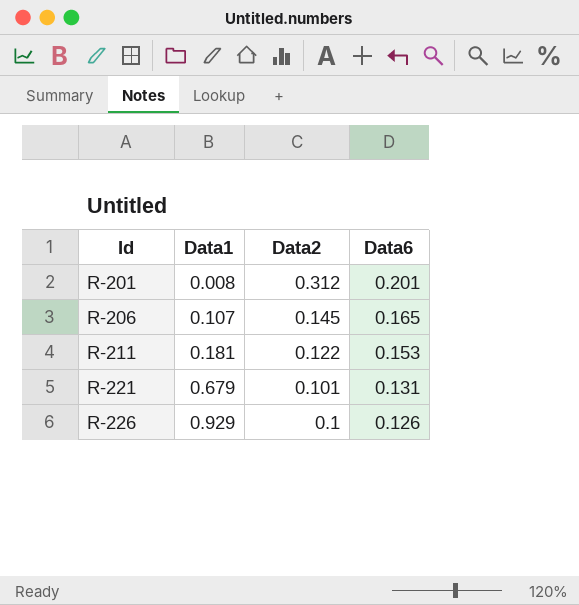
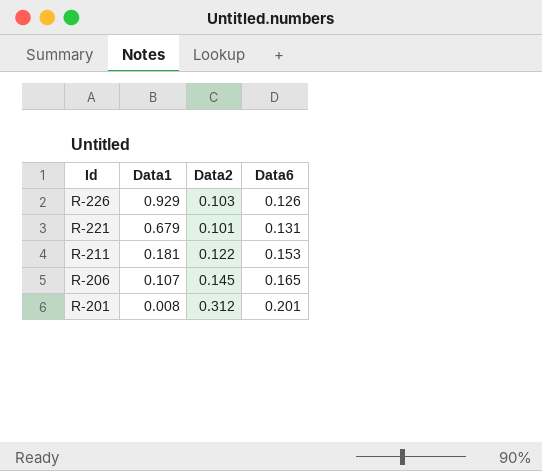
row order: Id ascending -> Id descending
R-226 | Data2: 0.1 -> 0.103

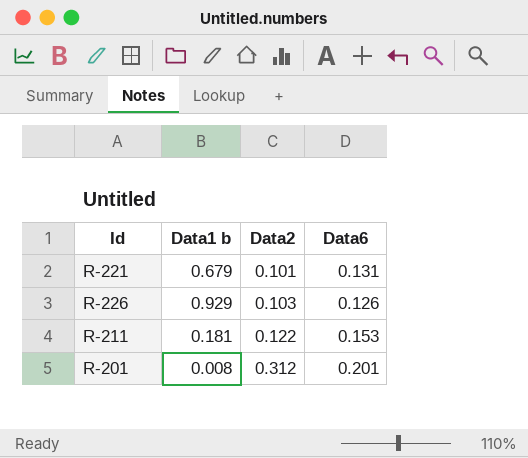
row order: Id descending -> Data2 ascending
column name: Data1 -> Data1 b
row R-206: 0.107 | 0.145 | 0.165 -> none

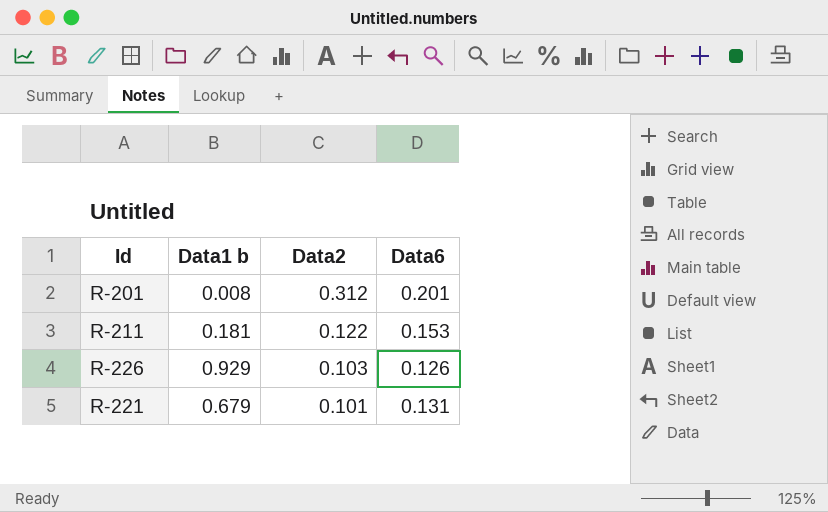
row order: Data2 ascending -> Data2 descending

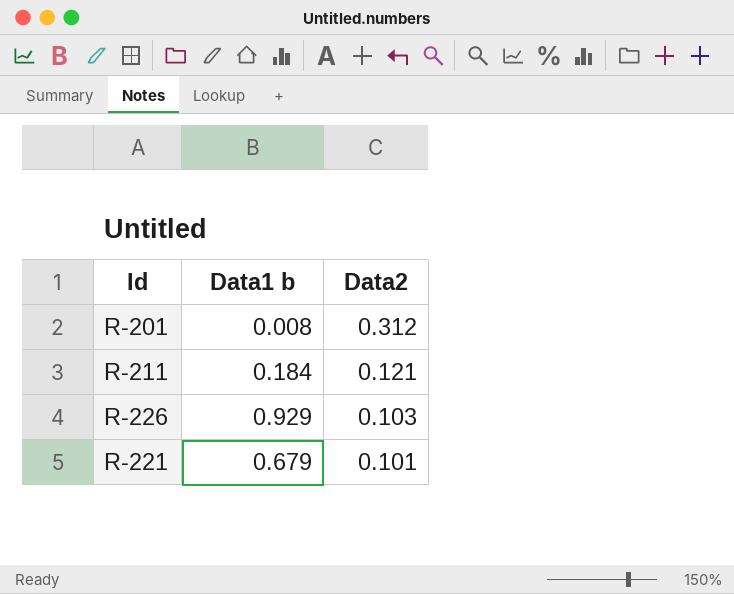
column Data6 | position: 4 -> none
R-211 | Data1 b: 0.181 -> 0.184
R-211 | Data2: 0.122 -> 0.121

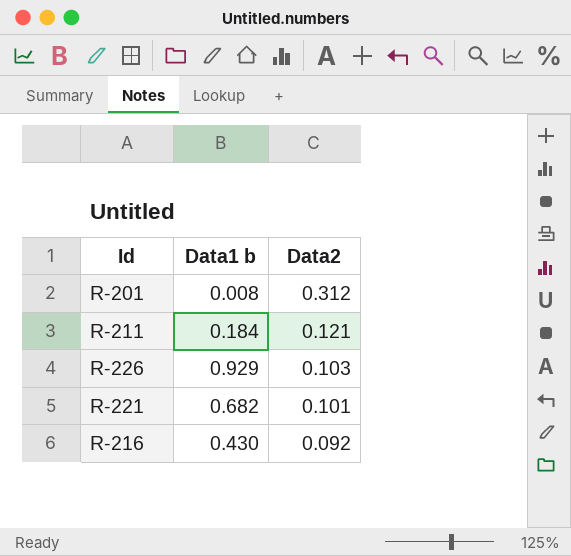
R-221 | Data1 b: 0.679 -> 0.682
row R-216: none -> 0.430 | 0.092

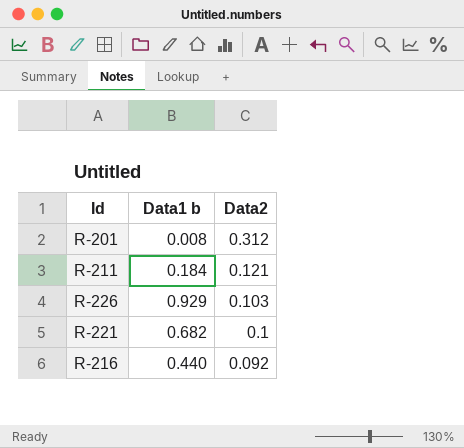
R-221 | Data2: 0.101 -> 0.1
R-216 | Data1 b: 0.430 -> 0.440

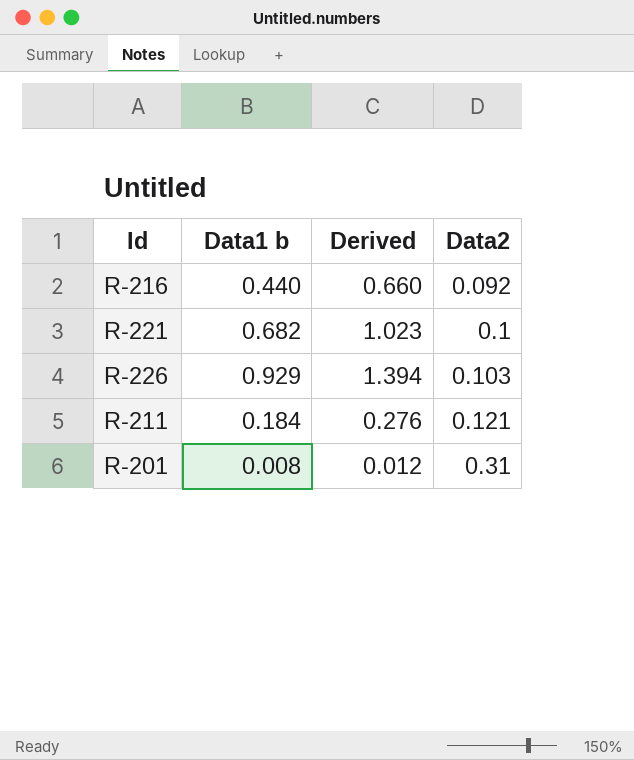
row order: Data2 descending -> Data2 ascending
column Derived | formula: none -> [Data1 b] * 1.5
R-201 | Data2: 0.312 -> 0.31

